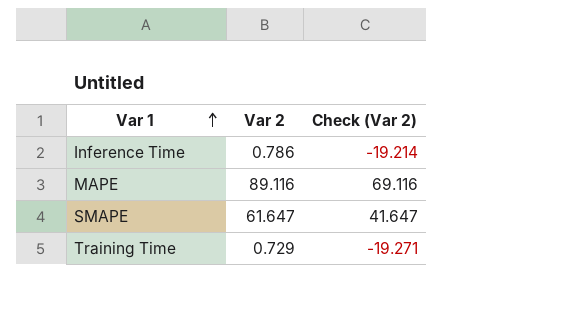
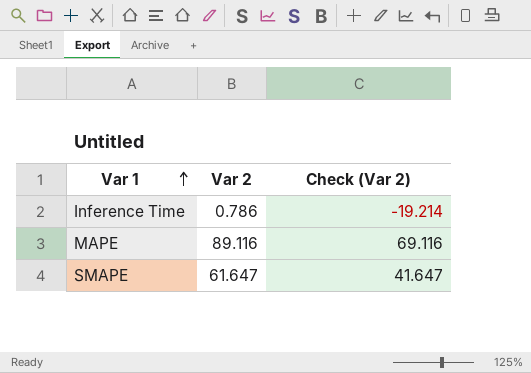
row Training Time: 0.729 | -19.271 -> none

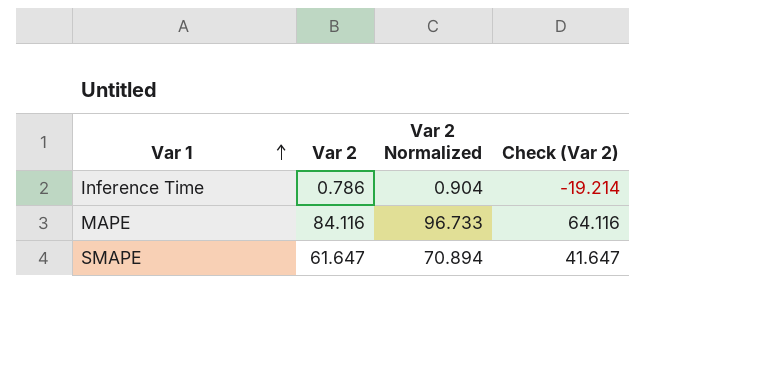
column Var 2 Normalized | formula: none -> [Var 2] * 1.15
MAPE | Var 2: 89.116 -> 84.116
MAPE | Check (Var 2): 69.116 -> 64.116

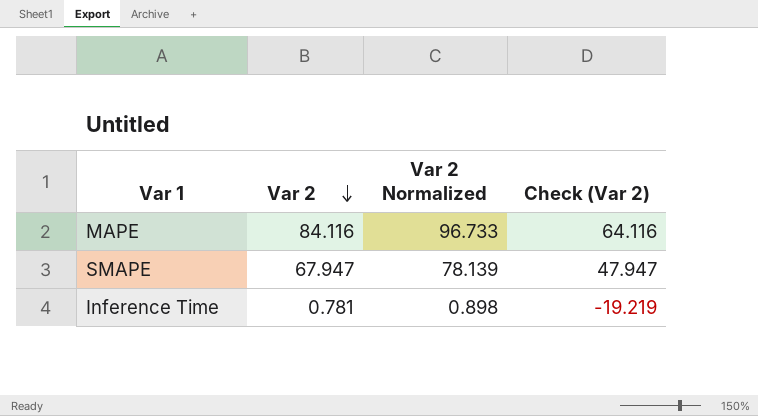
row order: Var 1 ascending -> Var 2 descending
SMAPE | Var 2: 61.647 -> 67.947
SMAPE | Var 2 Normalized: 70.894 -> 78.139
SMAPE | Check (Var 2): 41.647 -> 47.947
Inference Time | Var 2: 0.786 -> 0.781
Inference Time | Var 2 Normalized: 0.904 -> 0.898
Inference Time | Check (Var 2): -19.214 -> -19.219

